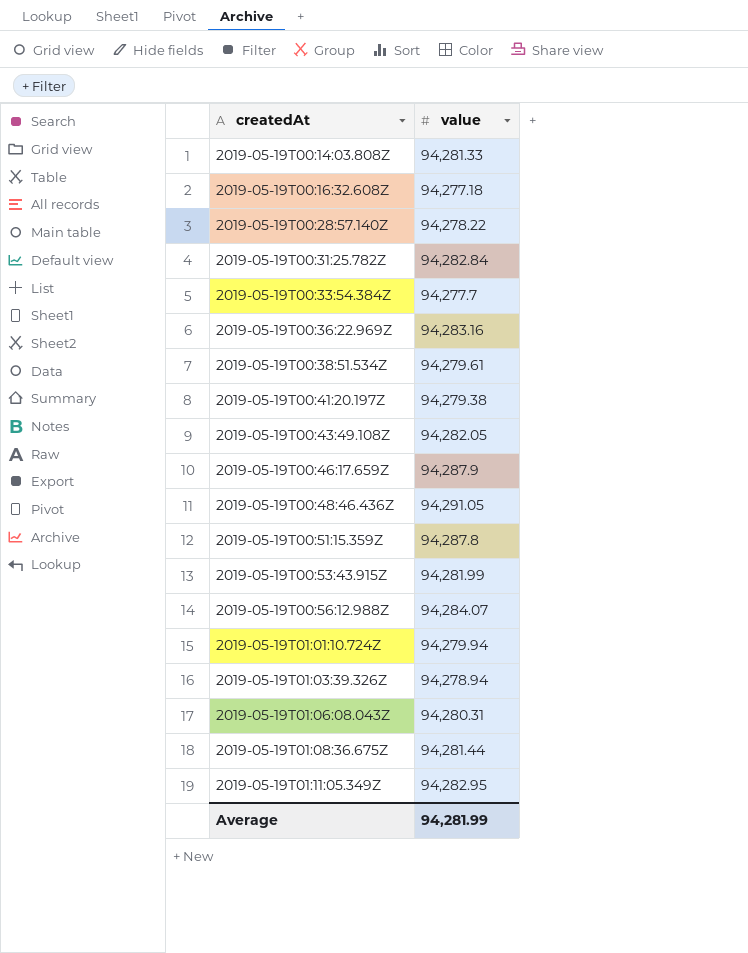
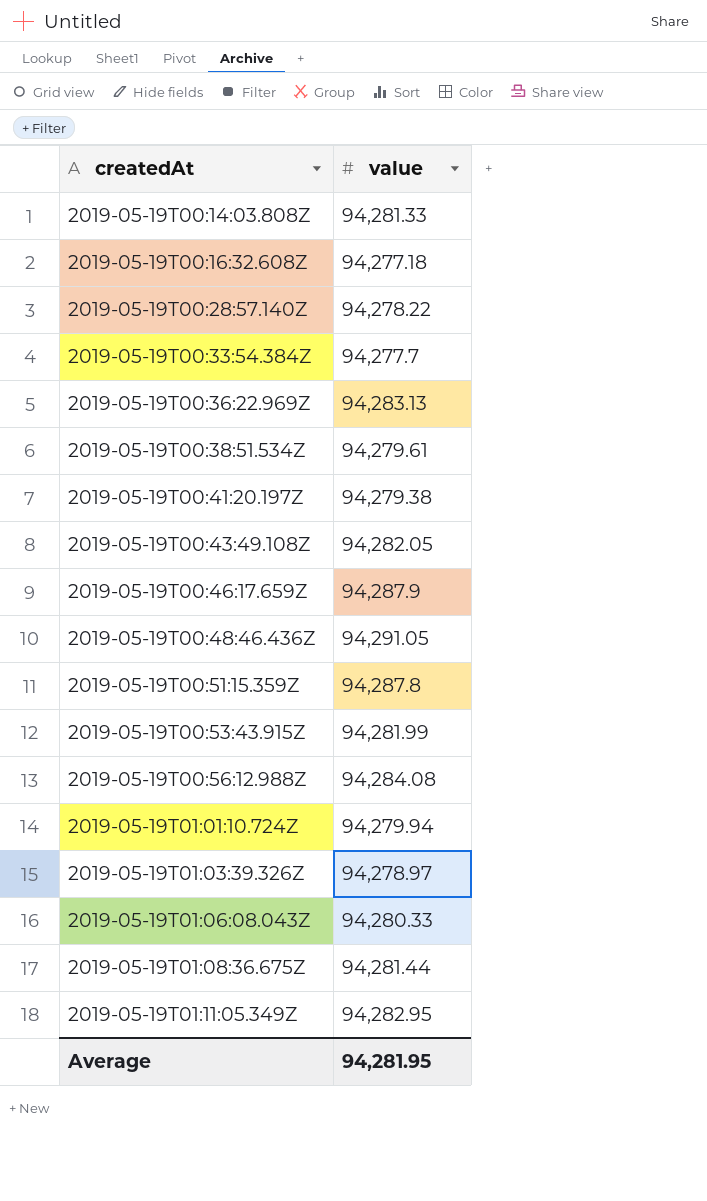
row 2019-05-19T00:31:25.782Z: 94,282.84 -> none
2019-05-19T00:36:22.969Z | value: 94,283.16 -> 94,283.13
2019-05-19T00:56:12.988Z | value: 94,284.07 -> 94,284.08
2019-05-19T01:03:39.326Z | value: 94,278.94 -> 94,278.97
2019-05-19T01:06:08.043Z | value: 94,280.31 -> 94,280.33
Average | value: 94,281.99 -> 94,281.95

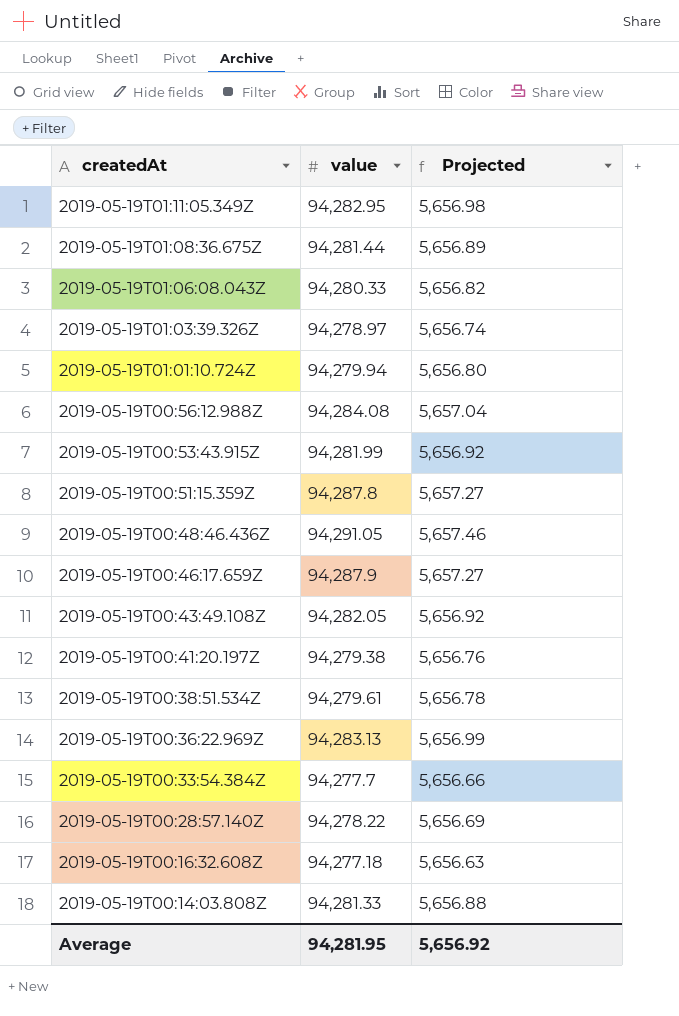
row order: createdAt ascending -> createdAt descending
column Projected | formula: none -> [value] * 0.06

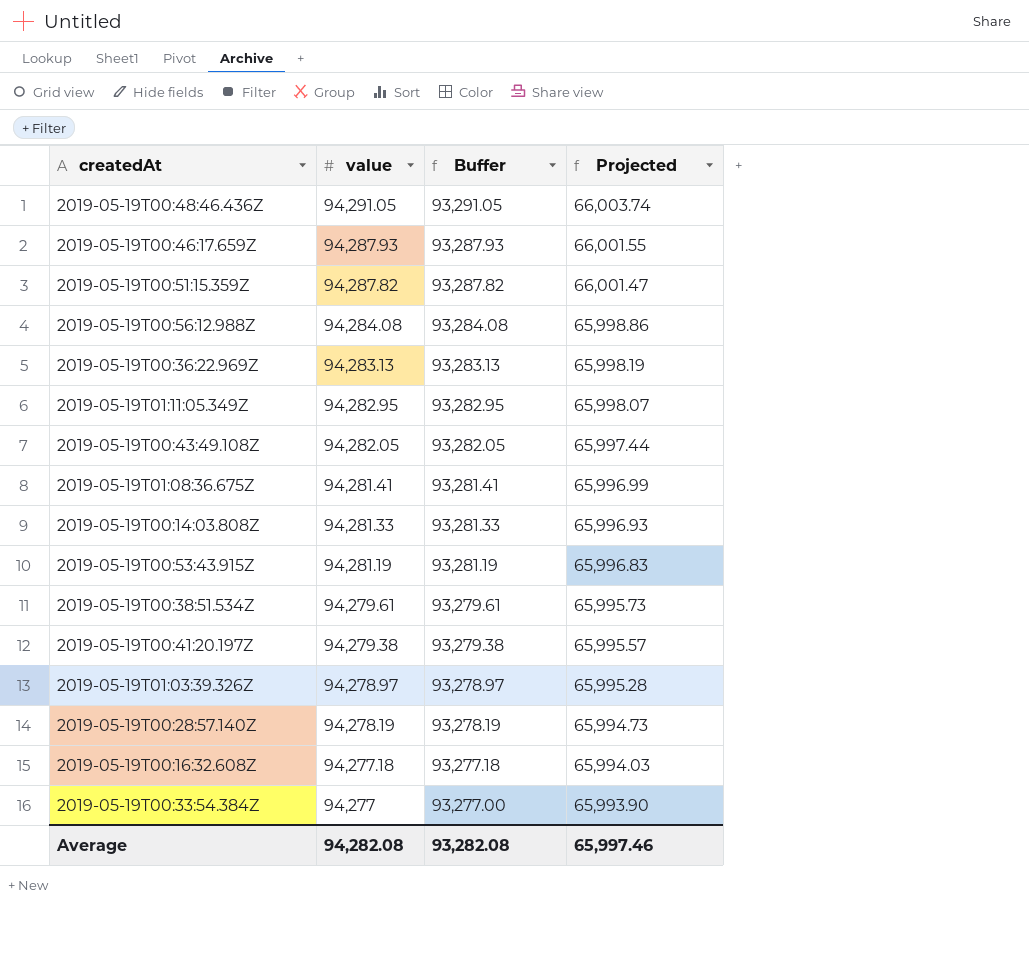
row order: createdAt descending -> value descending
column Buffer | formula: none -> [value] - 1000
column Projected | formula: [value] * 0.06 -> [value] * 0.7
row 2019-05-19T01:06:08.043Z: 94,280.33 | 5,656.82 -> none
row 2019-05-19T01:01:10.724Z: 94,279.94 | 5,656.80 -> none
2019-05-19T00:46:17.659Z | value: 94,287.9 -> 94,287.93
2019-05-19T00:51:15.359Z | value: 94,287.8 -> 94,287.82
2019-05-19T01:08:36.675Z | value: 94,281.44 -> 94,281.41
2019-05-19T00:53:43.915Z | value: 94,281.99 -> 94,281.19
2019-05-19T00:28:57.140Z | value: 94,278.22 -> 94,278.19
2019-05-19T00:33:54.384Z | value: 94,277.7 -> 94,277
Average | value: 94,281.95 -> 94,282.08
Average | Projected: 5,656.92 -> 65,997.46

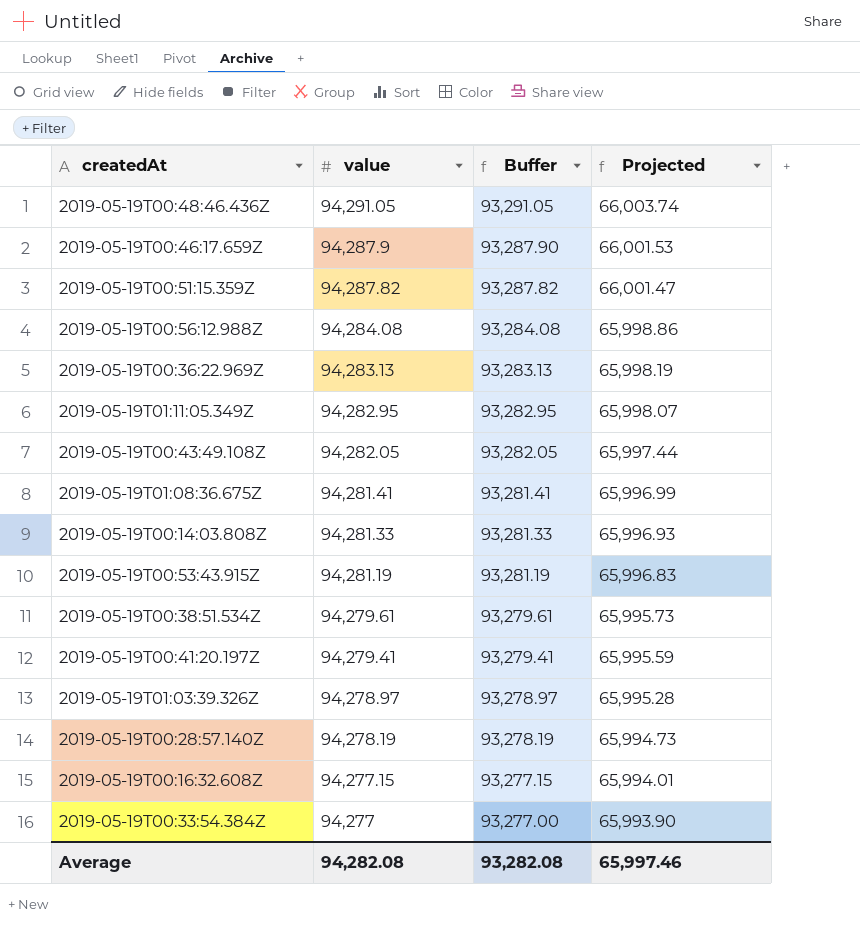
2019-05-19T00:46:17.659Z | value: 94,287.93 -> 94,287.9
2019-05-19T00:46:17.659Z | Buffer: 93,287.93 -> 93,287.90
2019-05-19T00:46:17.659Z | Projected: 66,001.55 -> 66,001.53
2019-05-19T00:41:20.197Z | value: 94,279.38 -> 94,279.41
2019-05-19T00:41:20.197Z | Buffer: 93,279.38 -> 93,279.41
2019-05-19T00:41:20.197Z | Projected: 65,995.57 -> 65,995.59
2019-05-19T00:16:32.608Z | value: 94,277.18 -> 94,277.15
2019-05-19T00:16:32.608Z | Buffer: 93,277.18 -> 93,277.15
2019-05-19T00:16:32.608Z | Projected: 65,994.03 -> 65,994.01

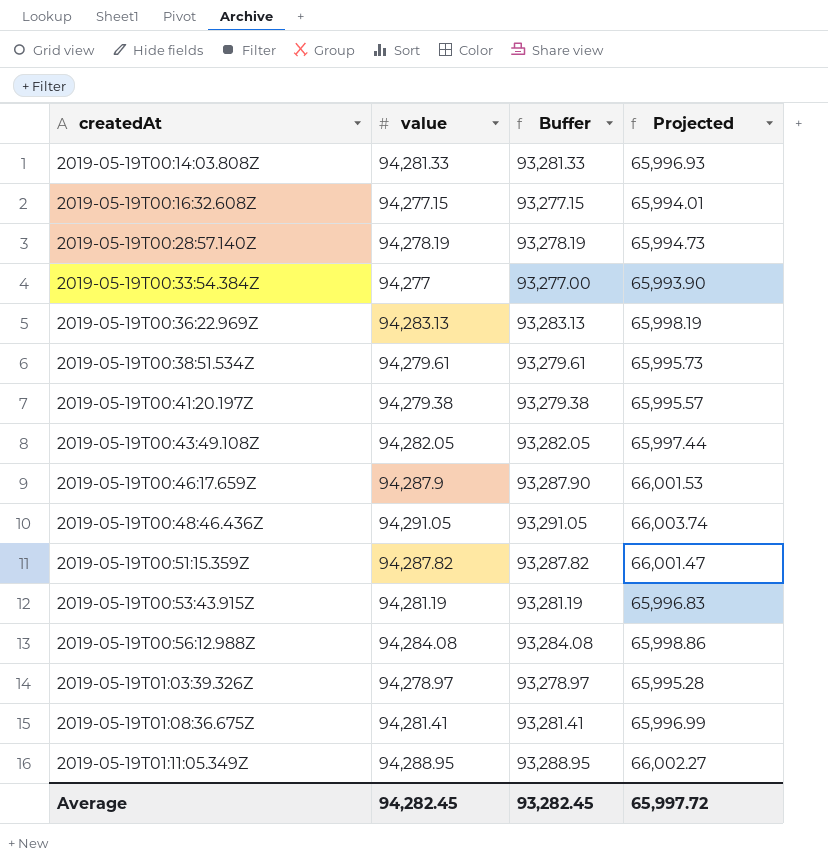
row order: value descending -> createdAt ascending
2019-05-19T00:41:20.197Z | value: 94,279.41 -> 94,279.38
2019-05-19T00:41:20.197Z | Buffer: 93,279.41 -> 93,279.38
2019-05-19T00:41:20.197Z | Projected: 65,995.59 -> 65,995.57
2019-05-19T01:11:05.349Z | value: 94,282.95 -> 94,288.95
2019-05-19T01:11:05.349Z | Buffer: 93,282.95 -> 93,288.95
2019-05-19T01:11:05.349Z | Projected: 65,998.07 -> 66,002.27
Average | value: 94,282.08 -> 94,282.45
Average | Buffer: 93,282.08 -> 93,282.45
Average | Projected: 65,997.46 -> 65,997.72

